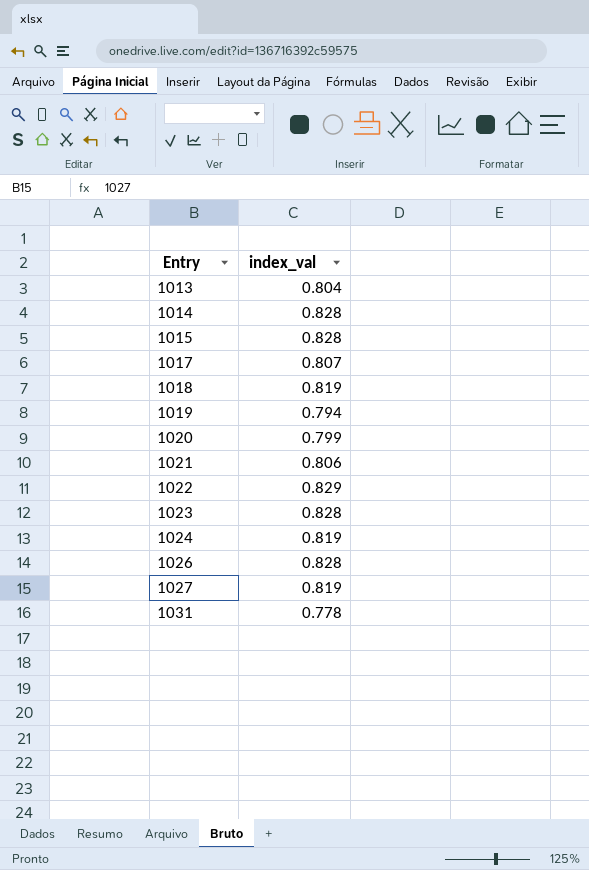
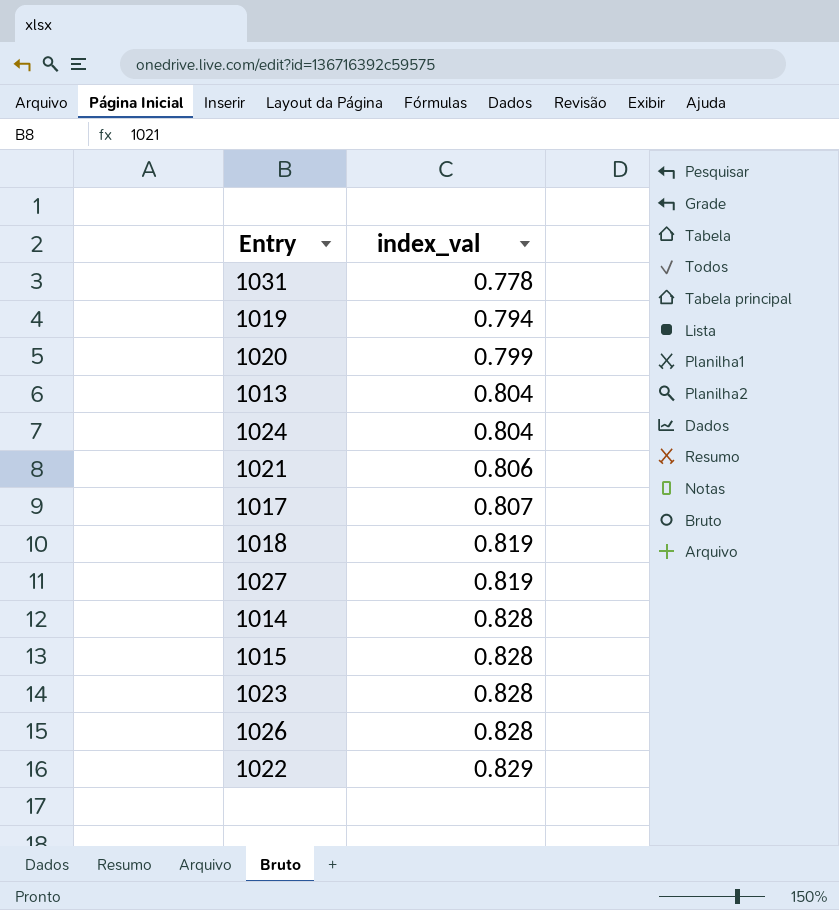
row order: Entry ascending -> index_val ascending
1024 | index_val: 0.819 -> 0.804

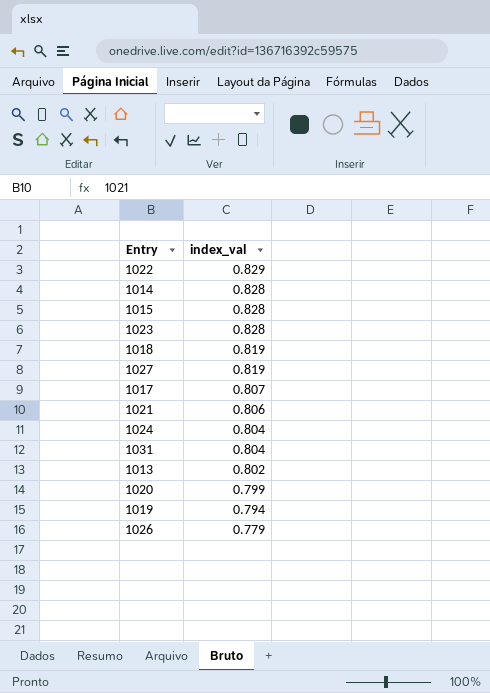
row order: index_val ascending -> index_val descending
1031 | index_val: 0.778 -> 0.804
1013 | index_val: 0.804 -> 0.802
1026 | index_val: 0.828 -> 0.779

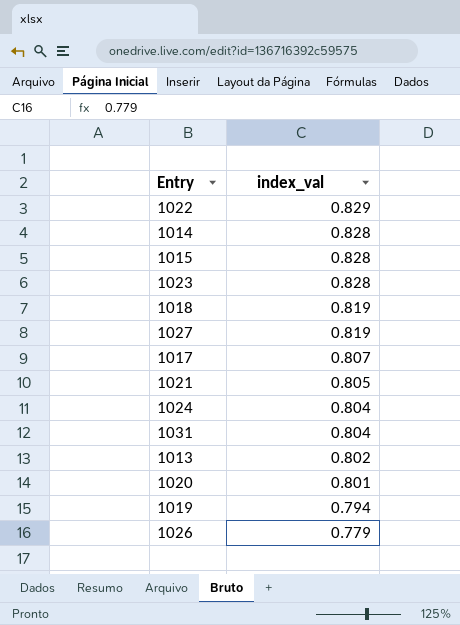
1021 | index_val: 0.806 -> 0.805
1020 | index_val: 0.799 -> 0.801

